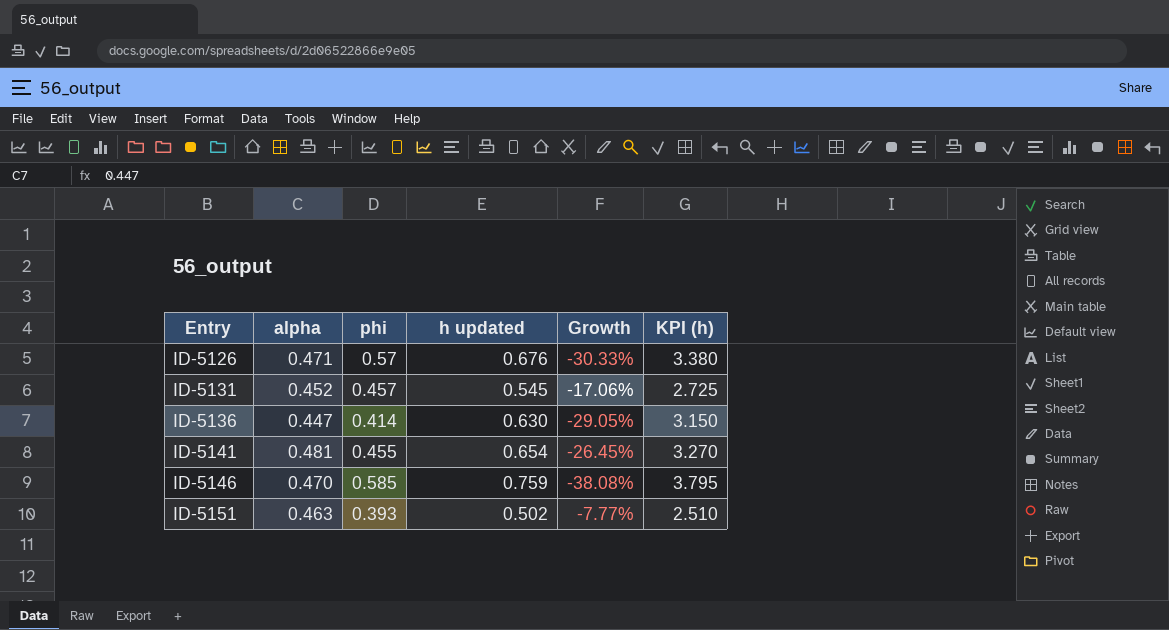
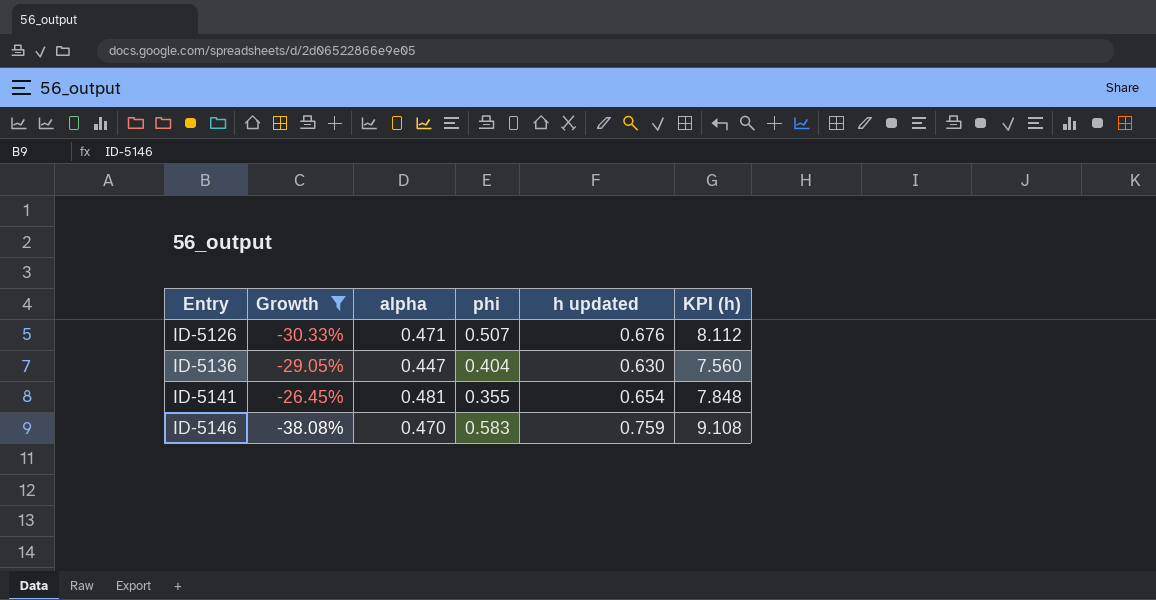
filter: none -> Growth <= -26.45%
column Growth | position: 5 -> 2
column KPI (h) | formula: [h updated] * 5 -> [h updated] * 12
ID-5126 | phi: 0.57 -> 0.507
ID-5136 | phi: 0.414 -> 0.404
ID-5141 | phi: 0.455 -> 0.355
ID-5146 | phi: 0.585 -> 0.583

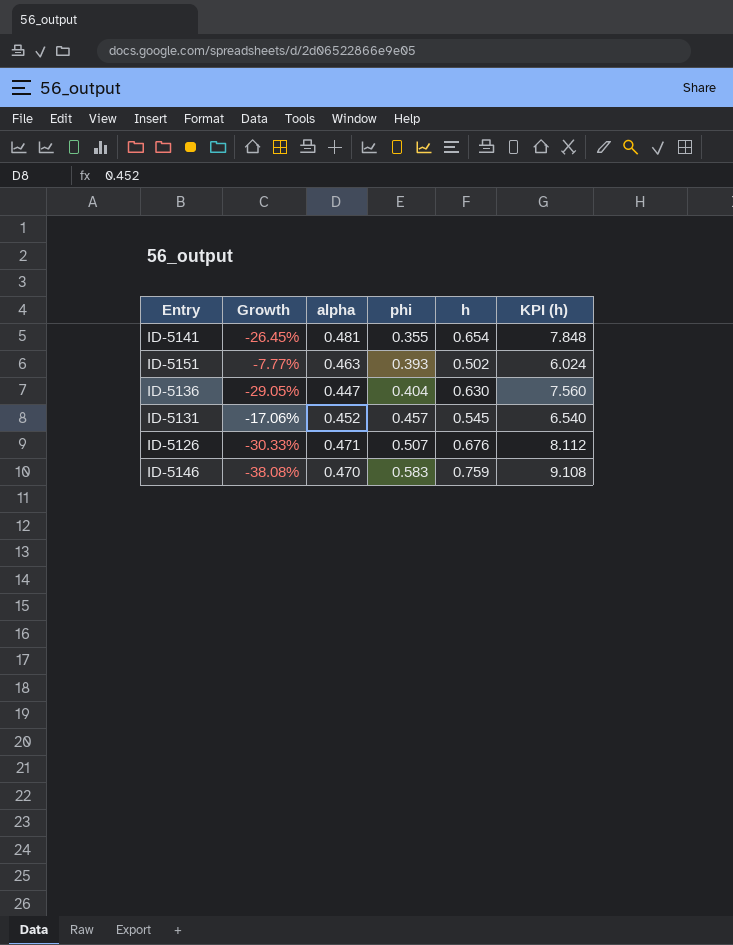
filter: Growth <= -26.45% -> none
row order: Entry ascending -> phi ascending
column name: h updated -> h

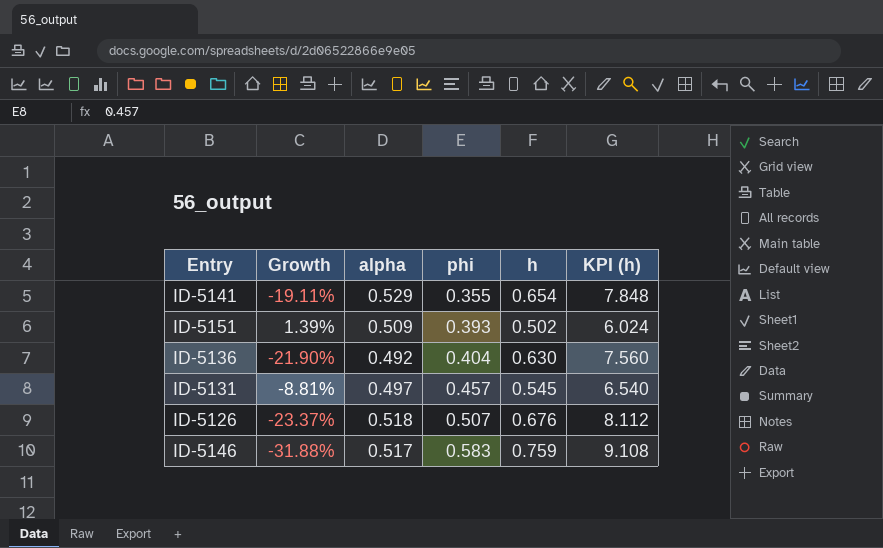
ID-5141 | Growth: -26.45% -> -19.11%
ID-5141 | alpha: 0.481 -> 0.529
ID-5151 | Growth: -7.77% -> 1.39%
ID-5151 | alpha: 0.463 -> 0.509
ID-5136 | Growth: -29.05% -> -21.90%
ID-5136 | alpha: 0.447 -> 0.492
ID-5131 | Growth: -17.06% -> -8.81%
ID-5131 | alpha: 0.452 -> 0.497
ID-5126 | Growth: -30.33% -> -23.37%
ID-5126 | alpha: 0.471 -> 0.518
ID-5146 | Growth: -38.08% -> -31.88%
ID-5146 | alpha: 0.470 -> 0.517

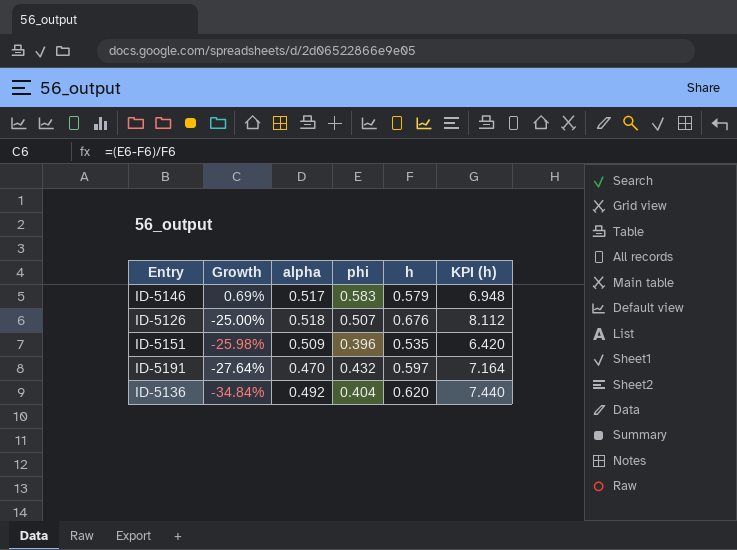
row order: phi ascending -> Growth descending
column Growth | formula: ([alpha] - [h]) / [h] -> ([phi] - [h]) / [h]
row ID-5141: -19.11% | 0.529 | 0.355 | 0.654 | 7.848 -> none
row ID-5131: -8.81% | 0.497 | 0.457 | 0.545 | 6.540 -> none
ID-5146 | h: 0.759 -> 0.579
ID-5146 | KPI (h): 9.108 -> 6.948
ID-5151 | phi: 0.393 -> 0.396
ID-5151 | h: 0.502 -> 0.535
ID-5151 | KPI (h): 6.024 -> 6.420
row ID-5191: none -> -27.64% | 0.470 | 0.432 | 0.597 | 7.164
ID-5136 | h: 0.630 -> 0.620
ID-5136 | KPI (h): 7.560 -> 7.440

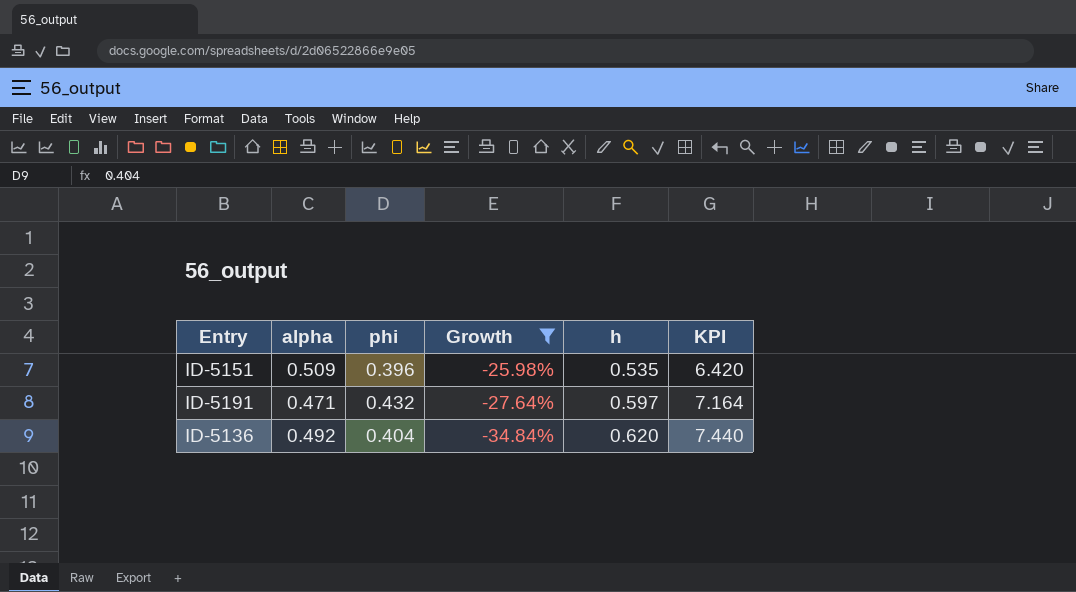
filter: none -> Growth <= -25.98%
column Growth | position: 2 -> 4
column name: KPI (h) -> KPI
ID-5191 | alpha: 0.470 -> 0.471

